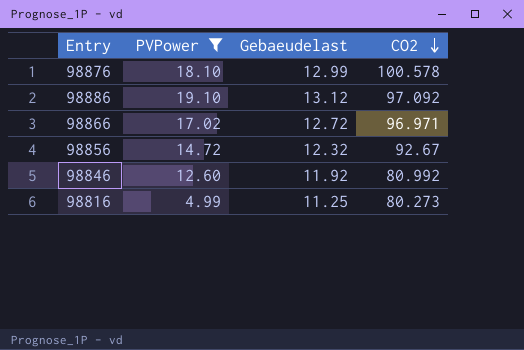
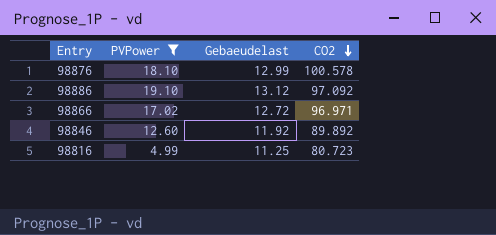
row 98856: 14.72 | 12.32 | 92.67 -> none
98846 | CO2: 80.992 -> 89.892
98816 | CO2: 80.273 -> 80.723

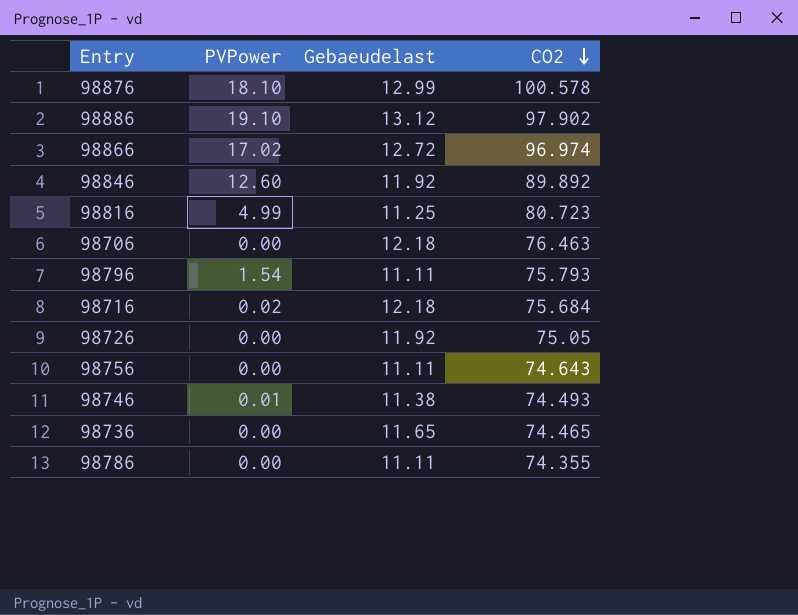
filter: PVPower >= 4.99 -> none
98886 | CO2: 97.092 -> 97.902
98866 | CO2: 96.971 -> 96.974

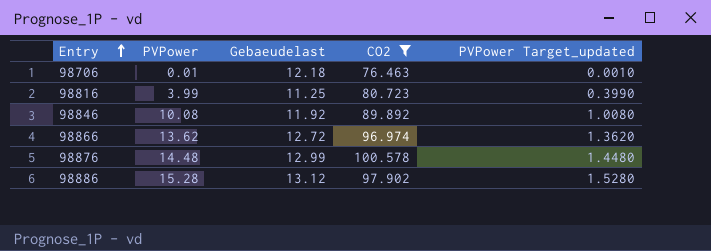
filter: none -> CO2 >= 76.463
row order: CO2 descending -> Entry ascending
column PVPower Target_updated | formula: none -> [PVPower] * 0.1
98706 | PVPower: 0.00 -> 0.01
98816 | PVPower: 4.99 -> 3.99
98846 | PVPower: 12.60 -> 10.08
98866 | PVPower: 17.02 -> 13.62
98876 | PVPower: 18.10 -> 14.48
98886 | PVPower: 19.10 -> 15.28

